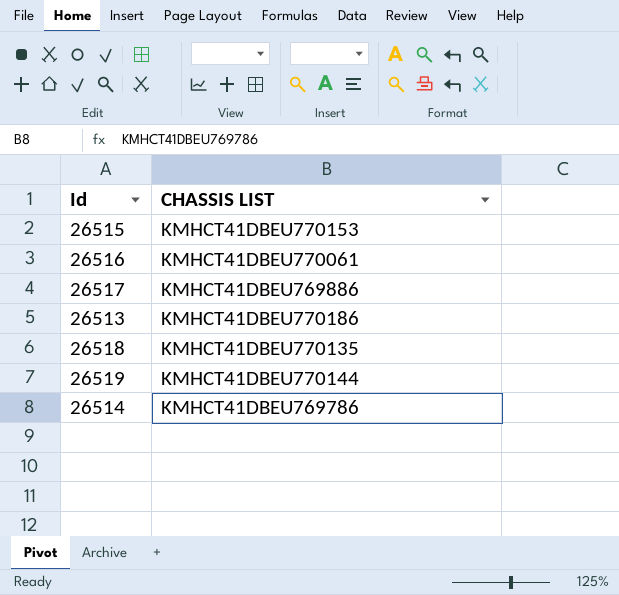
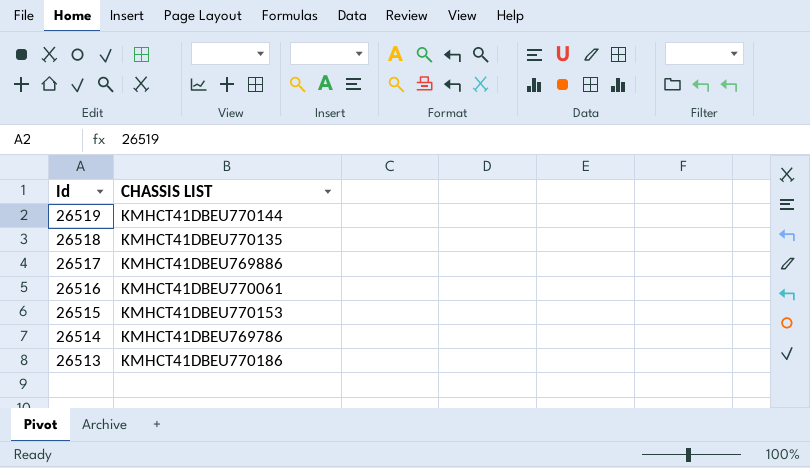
row order: none -> Id descending

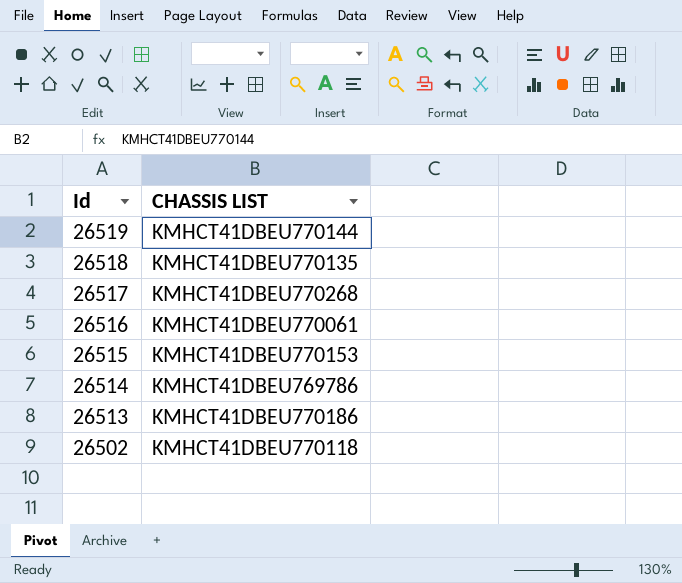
26517 | CHASSIS LIST: KMHCT41DBEU769886 -> KMHCT41DBEU770268
row 26502: none -> KMHCT41DBEU770118

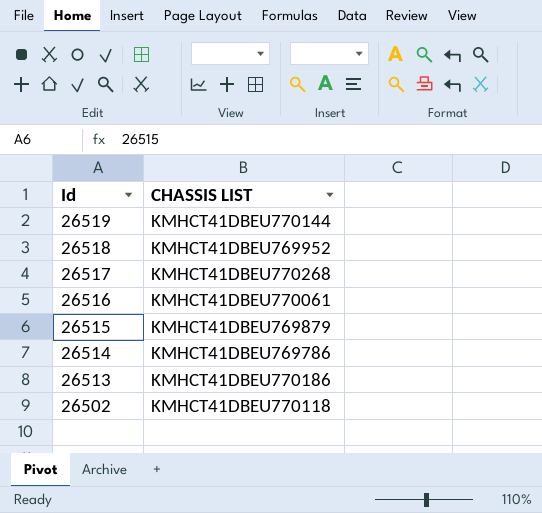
26518 | CHASSIS LIST: KMHCT41DBEU770135 -> KMHCT41DBEU769952
26515 | CHASSIS LIST: KMHCT41DBEU770153 -> KMHCT41DBEU769879

